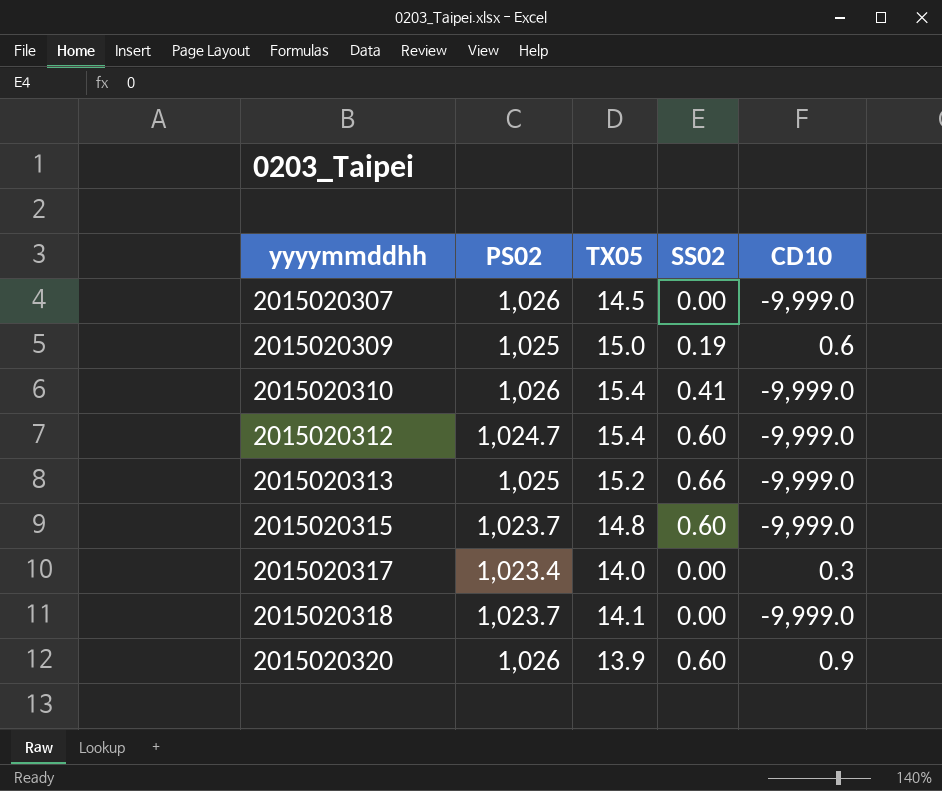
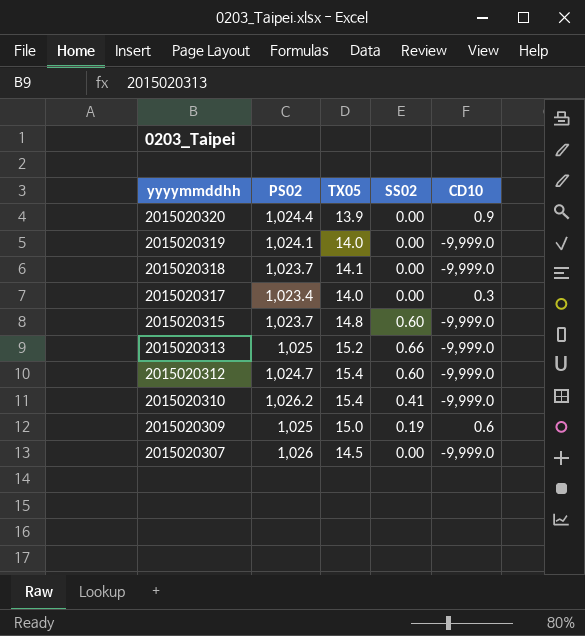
row order: yyyymmddhh ascending -> yyyymmddhh descending
2015020320 | PS02: 1,026 -> 1,024.4
2015020320 | SS02: 0.60 -> 0.00
row 2015020319: none -> 1,024.1 | 14.0 | 0.00 | -9,999.0
2015020310 | PS02: 1,026 -> 1,026.2

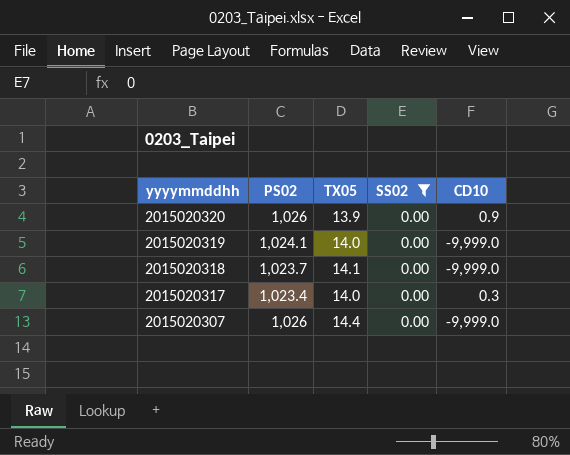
filter: none -> SS02 = 0.00
2015020320 | PS02: 1,024.4 -> 1,026
2015020307 | TX05: 14.5 -> 14.4

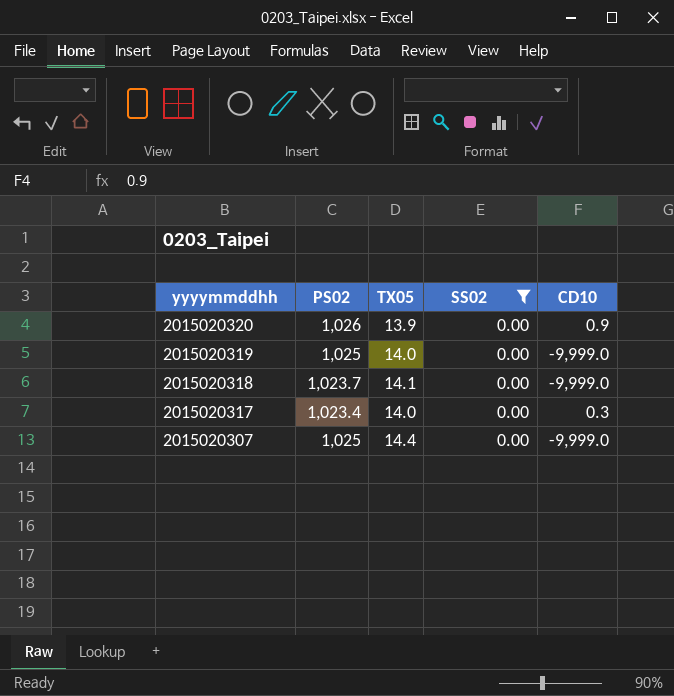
2015020319 | PS02: 1,024.1 -> 1,025
2015020307 | PS02: 1,026 -> 1,025

